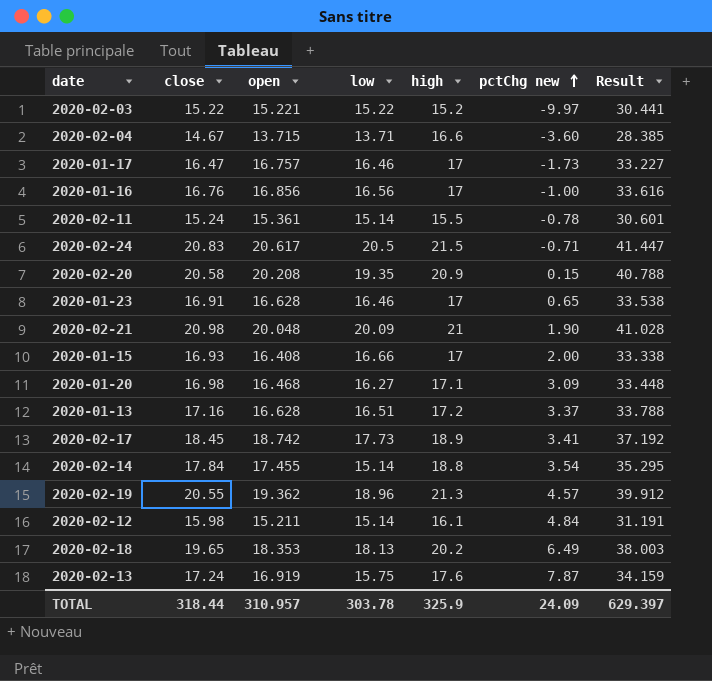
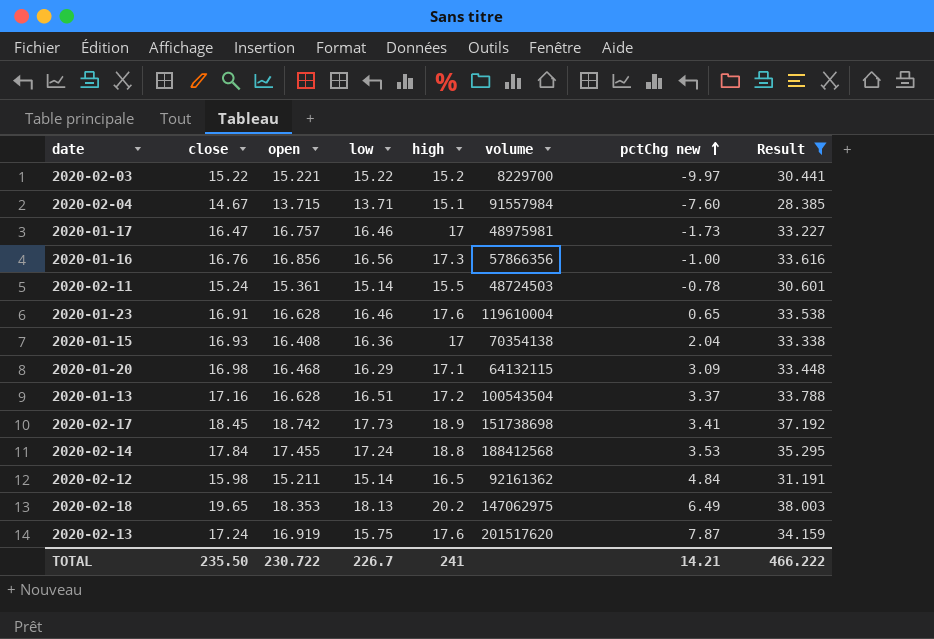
filter: none -> Result <= 38.003
column volume | position: none -> 6
2020-02-04 | high: 16.6 -> 15.1
2020-02-04 | pctChg new: -3.60 -> -7.60
2020-01-16 | high: 17 -> 17.3
2020-01-23 | high: 17 -> 17.6
2020-01-15 | low: 16.66 -> 16.36
2020-01-15 | pctChg new: 2.00 -> 2.04
2020-01-20 | low: 16.27 -> 16.29
2020-02-14 | low: 15.14 -> 17.24
2020-02-14 | pctChg new: 3.54 -> 3.53
2020-02-12 | high: 16.1 -> 16.5
TOTAL | close: 318.44 -> 235.50
TOTAL | open: 310.957 -> 230.722
TOTAL | low: 303.78 -> 226.7
TOTAL | high: 325.9 -> 241
TOTAL | pctChg new: 24.09 -> 14.21
TOTAL | Result: 629.397 -> 466.222

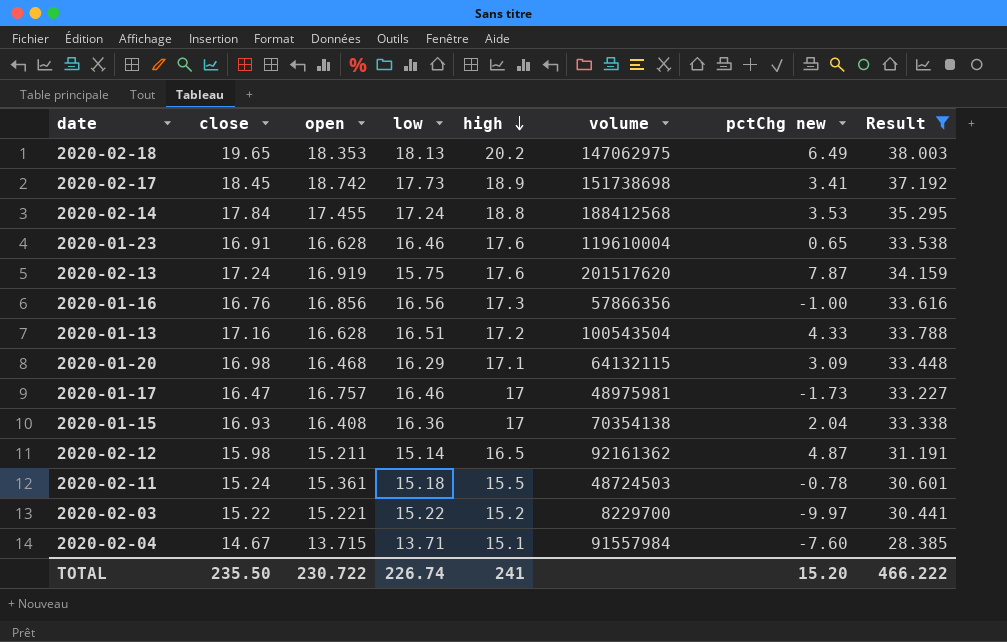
row order: pctChg new ascending -> high descending
2020-01-13 | pctChg new: 3.37 -> 4.33
2020-02-12 | pctChg new: 4.84 -> 4.87
2020-02-11 | low: 15.14 -> 15.18
TOTAL | low: 226.7 -> 226.74
TOTAL | pctChg new: 14.21 -> 15.20

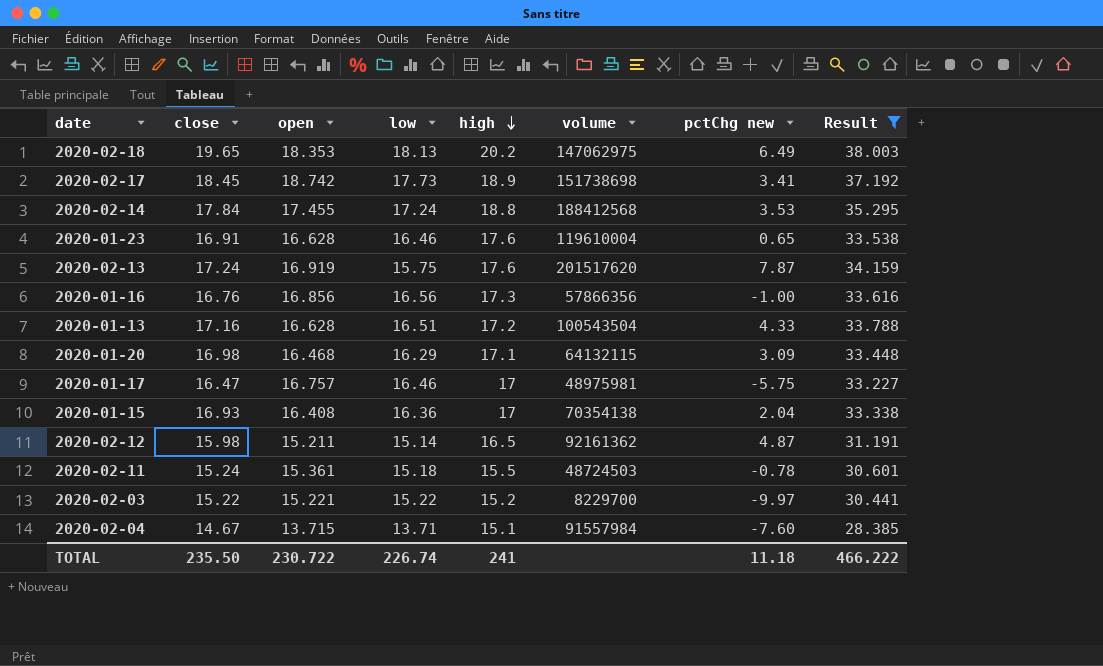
2020-01-17 | pctChg new: -1.73 -> -5.75
TOTAL | pctChg new: 15.20 -> 11.18

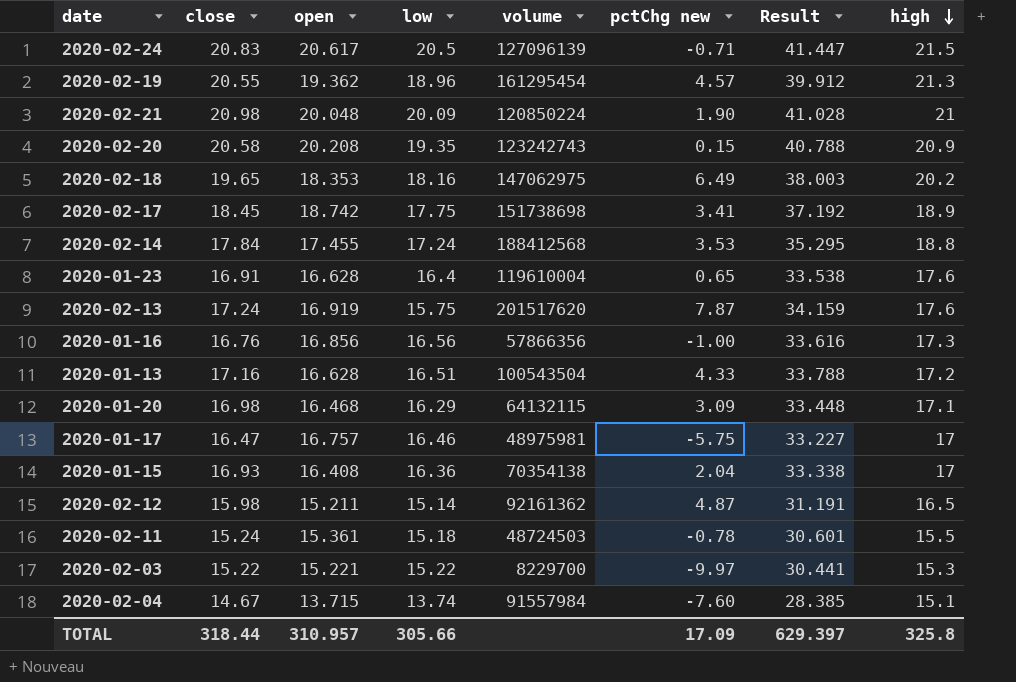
filter: Result <= 38.003 -> none
column high | position: 5 -> 8
2020-02-18 | low: 18.13 -> 18.16
2020-02-17 | low: 17.73 -> 17.75
2020-01-23 | low: 16.46 -> 16.4
2020-02-03 | high: 15.2 -> 15.3
2020-02-04 | low: 13.71 -> 13.74
TOTAL | close: 235.50 -> 318.44
TOTAL | open: 230.722 -> 310.957
TOTAL | low: 226.74 -> 305.66
TOTAL | pctChg new: 11.18 -> 17.09
TOTAL | Result: 466.222 -> 629.397
TOTAL | high: 241 -> 325.8

